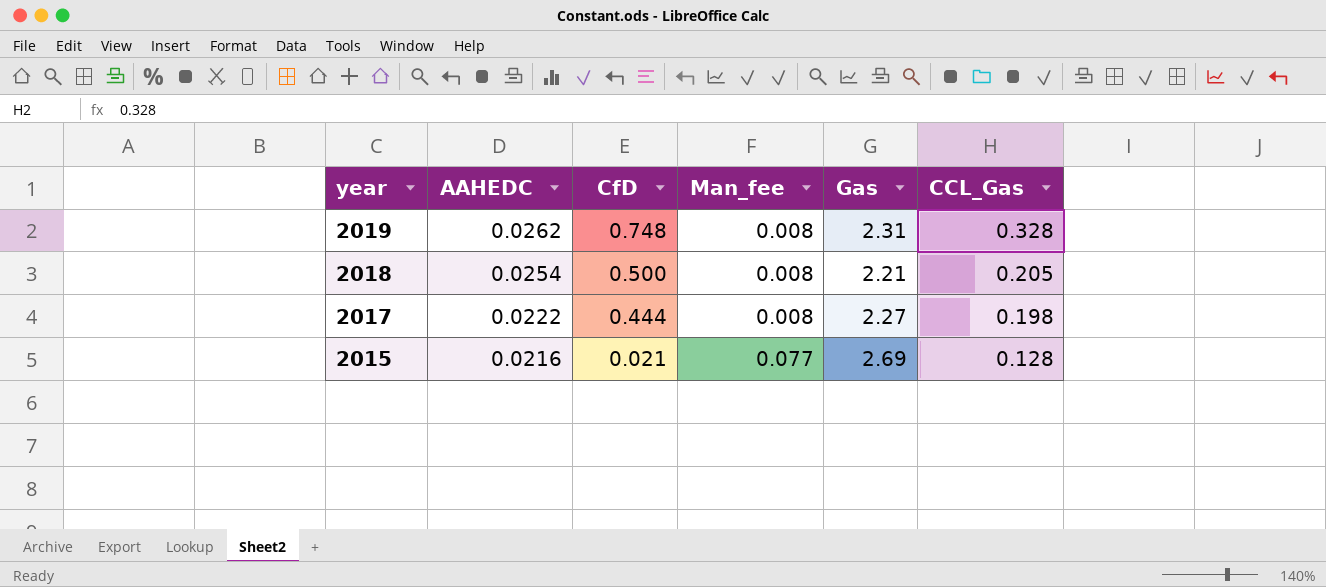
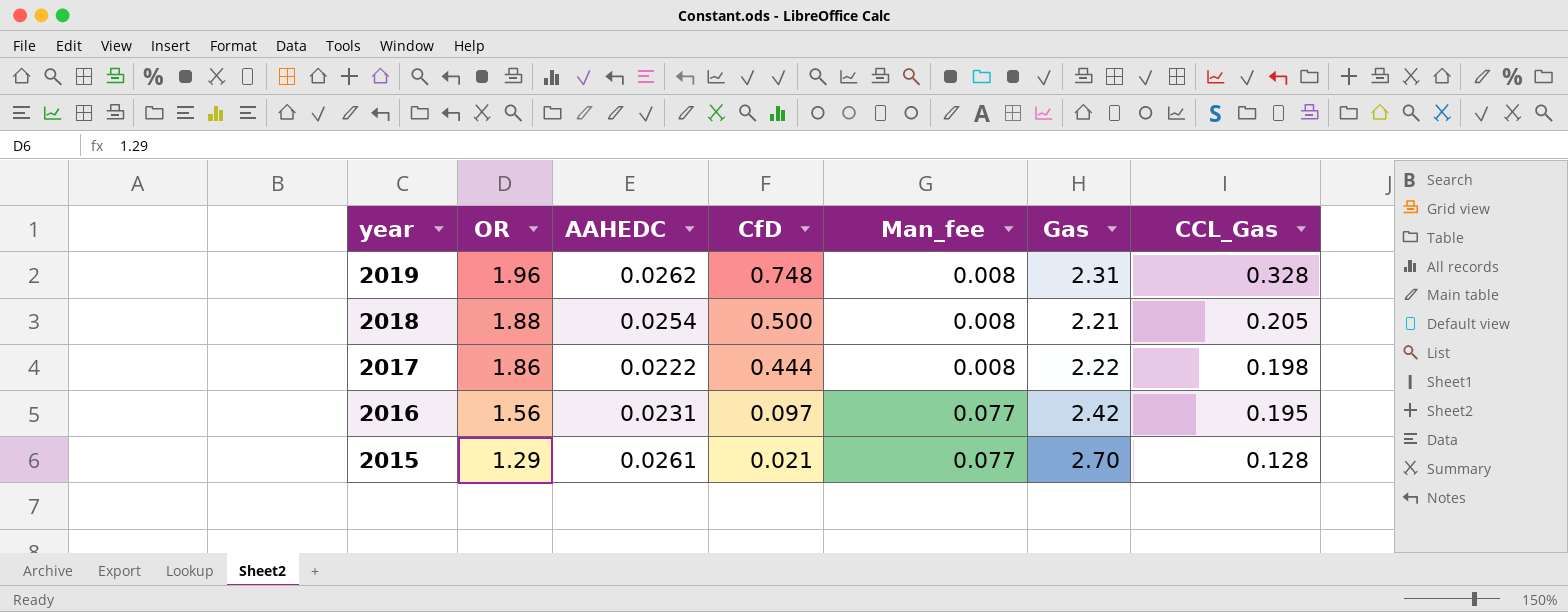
column OR | position: none -> 2
2017 | Gas: 2.27 -> 2.22
row 2016: none -> 1.56 | 0.0231 | 0.097 | 0.077 | 2.42 | 0.195
2015 | AAHEDC: 0.0216 -> 0.0261
2015 | Gas: 2.69 -> 2.70

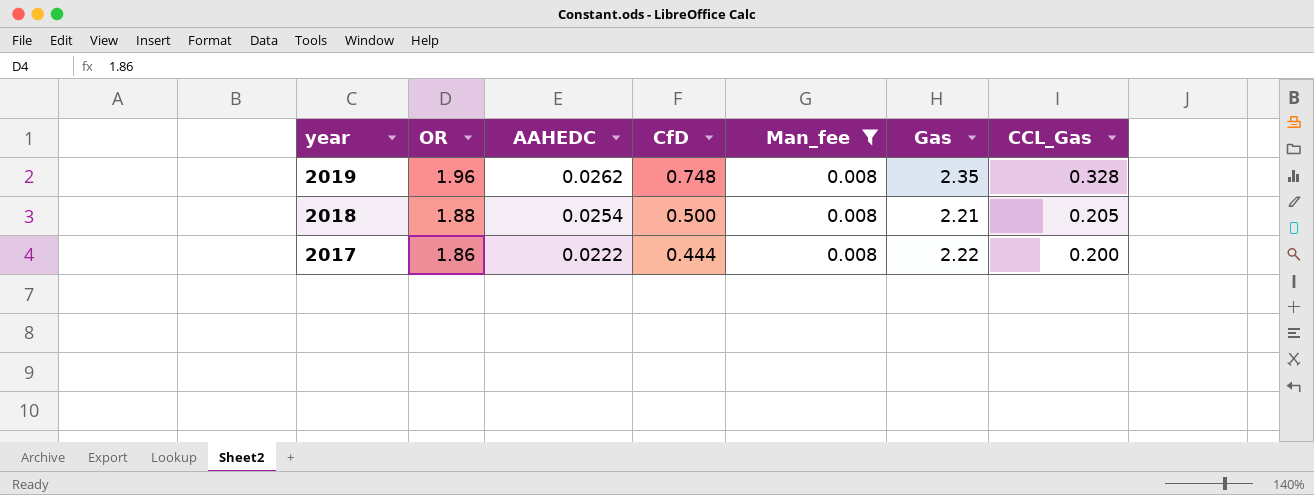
filter: none -> Man_fee = 0.008
2019 | Gas: 2.31 -> 2.35
2017 | CCL_Gas: 0.198 -> 0.200

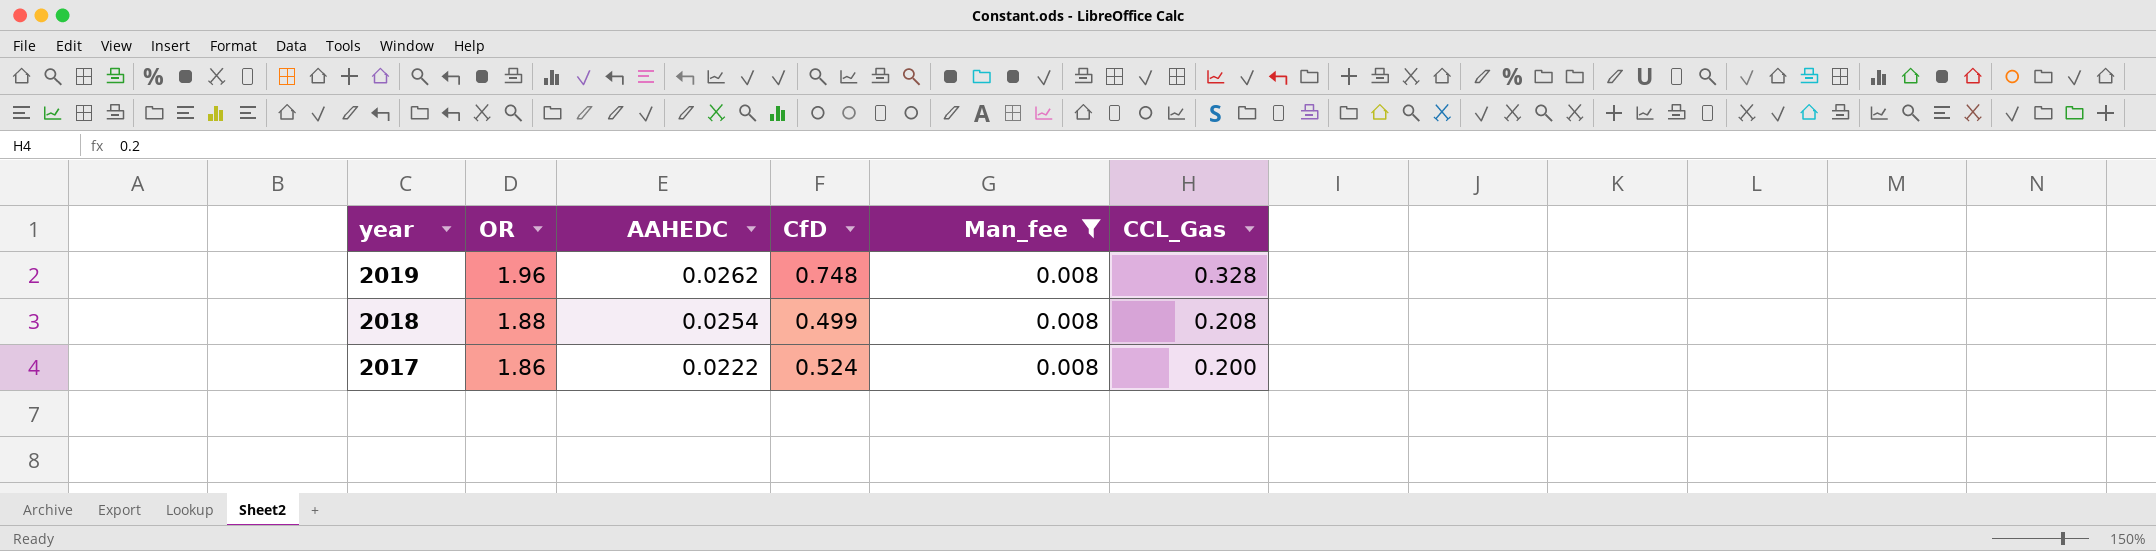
column Gas | position: 6 -> none
2018 | CfD: 0.500 -> 0.499
2018 | CCL_Gas: 0.205 -> 0.208
2017 | CfD: 0.444 -> 0.524

